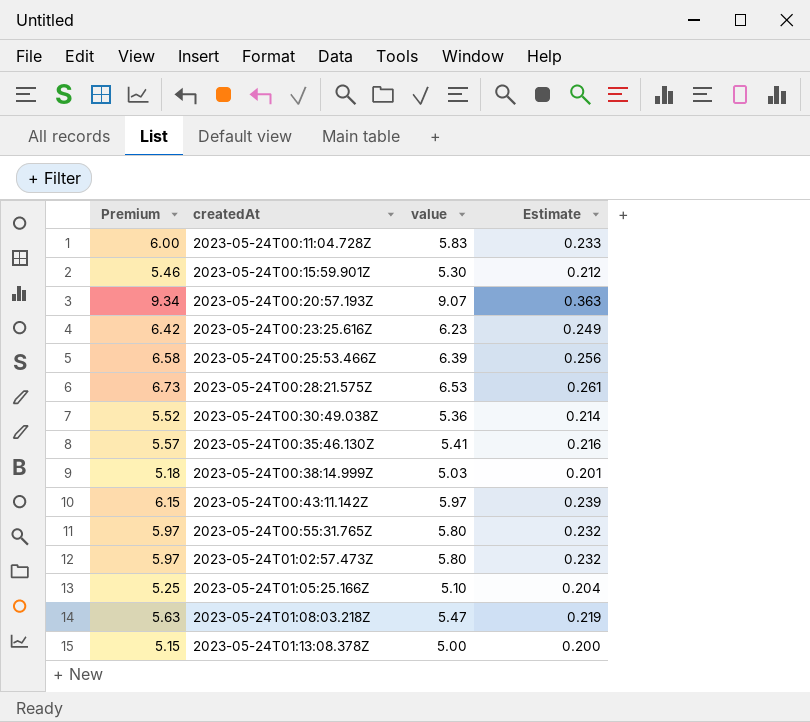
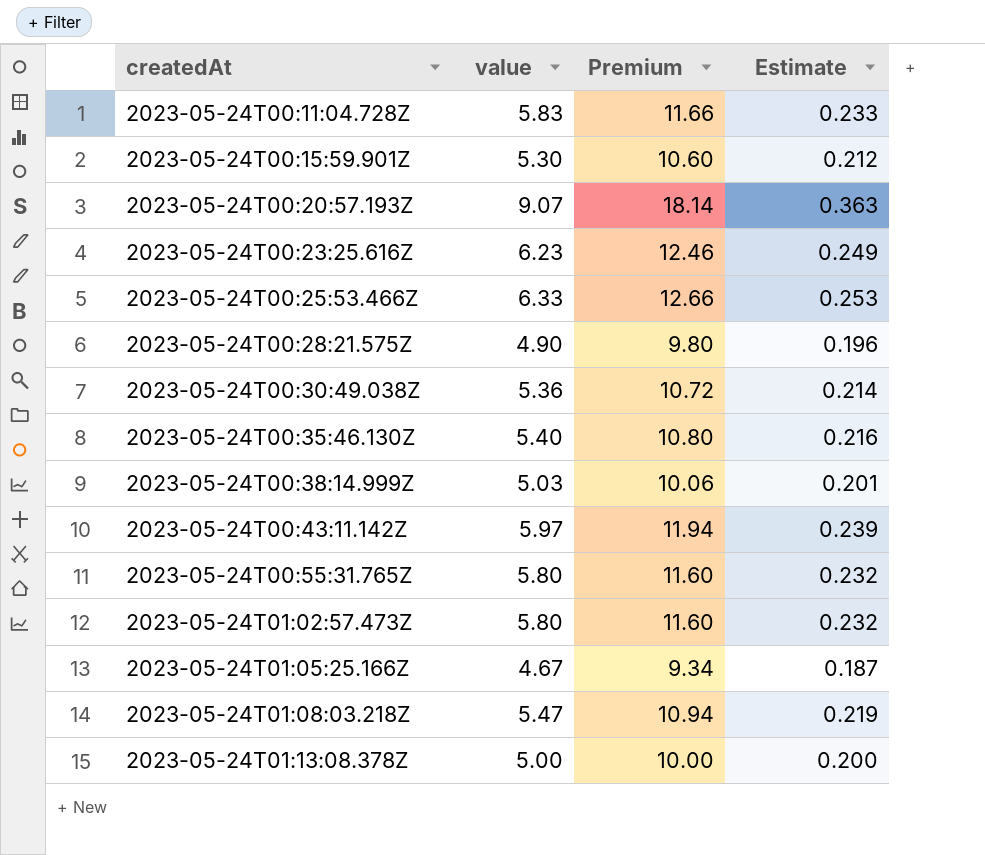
column Premium | formula: [value] * 1.03 -> [value] * 2
column Premium | position: 1 -> 3
2023-05-24T00:25:53.466Z | value: 6.39 -> 6.33
2023-05-24T00:25:53.466Z | Estimate: 0.256 -> 0.253
2023-05-24T00:28:21.575Z | value: 6.53 -> 4.90
2023-05-24T00:28:21.575Z | Estimate: 0.261 -> 0.196
2023-05-24T00:35:46.130Z | value: 5.41 -> 5.40
2023-05-24T01:05:25.166Z | value: 5.10 -> 4.67
2023-05-24T01:05:25.166Z | Estimate: 0.204 -> 0.187

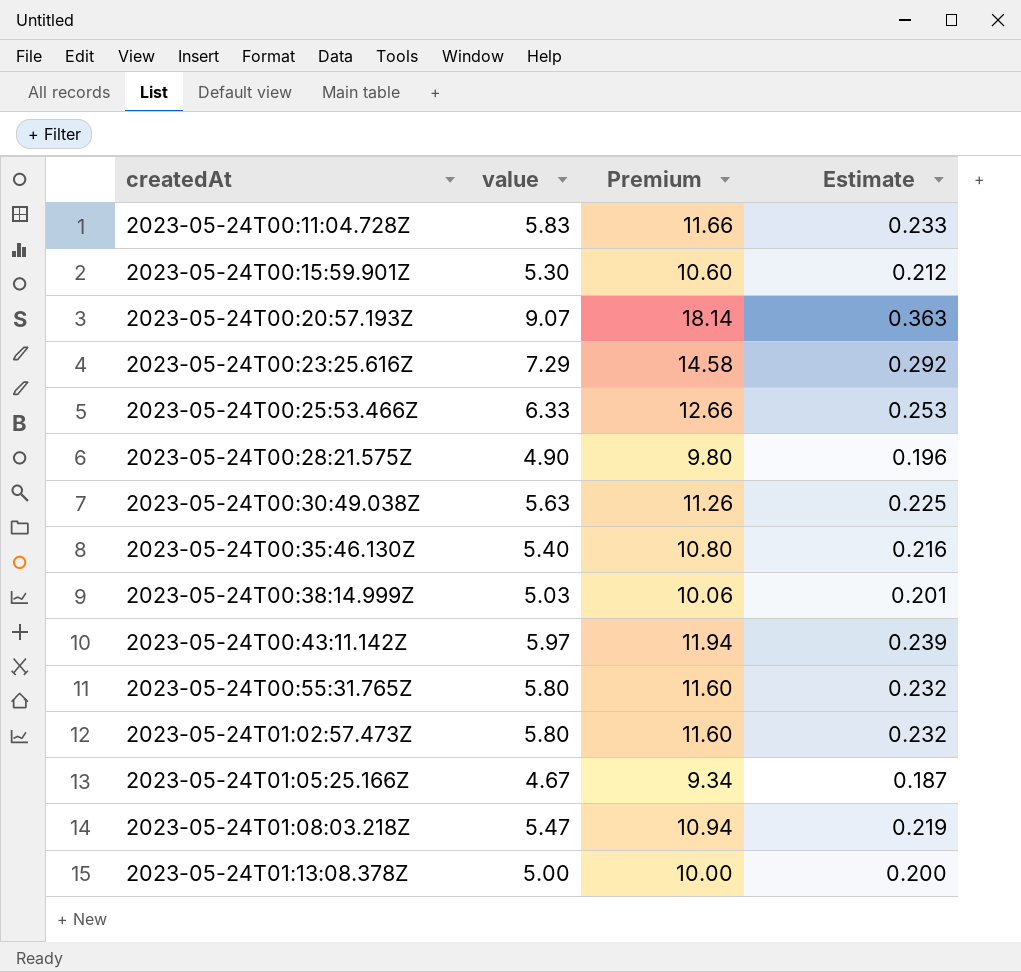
2023-05-24T00:23:25.616Z | value: 6.23 -> 7.29
2023-05-24T00:23:25.616Z | Premium: 12.46 -> 14.58
2023-05-24T00:23:25.616Z | Estimate: 0.249 -> 0.292
2023-05-24T00:30:49.038Z | value: 5.36 -> 5.63
2023-05-24T00:30:49.038Z | Premium: 10.72 -> 11.26
2023-05-24T00:30:49.038Z | Estimate: 0.214 -> 0.225

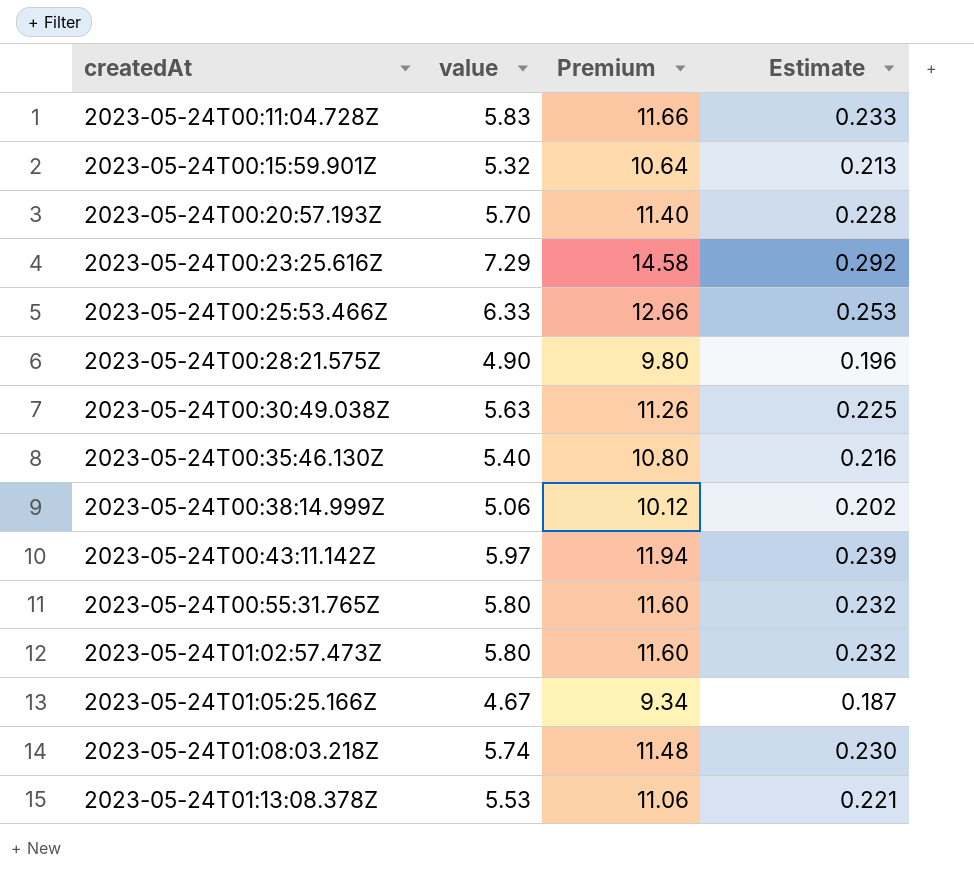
2023-05-24T00:15:59.901Z | value: 5.30 -> 5.32
2023-05-24T00:15:59.901Z | Premium: 10.60 -> 10.64
2023-05-24T00:15:59.901Z | Estimate: 0.212 -> 0.213
2023-05-24T00:20:57.193Z | value: 9.07 -> 5.70
2023-05-24T00:20:57.193Z | Premium: 18.14 -> 11.40
2023-05-24T00:20:57.193Z | Estimate: 0.363 -> 0.228
2023-05-24T00:38:14.999Z | value: 5.03 -> 5.06
2023-05-24T00:38:14.999Z | Premium: 10.06 -> 10.12
2023-05-24T00:38:14.999Z | Estimate: 0.201 -> 0.202
2023-05-24T01:08:03.218Z | value: 5.47 -> 5.74
2023-05-24T01:08:03.218Z | Premium: 10.94 -> 11.48
2023-05-24T01:08:03.218Z | Estimate: 0.219 -> 0.230
2023-05-24T01:13:08.378Z | value: 5.00 -> 5.53
2023-05-24T01:13:08.378Z | Premium: 10.00 -> 11.06
2023-05-24T01:13:08.378Z | Estimate: 0.200 -> 0.221

